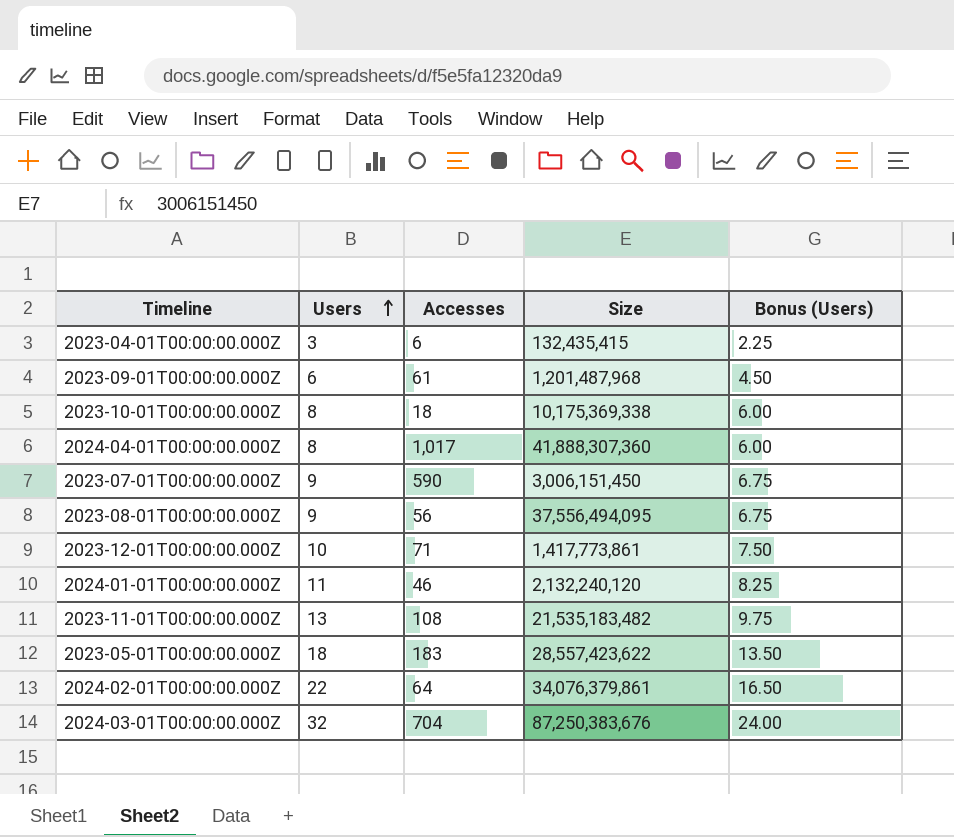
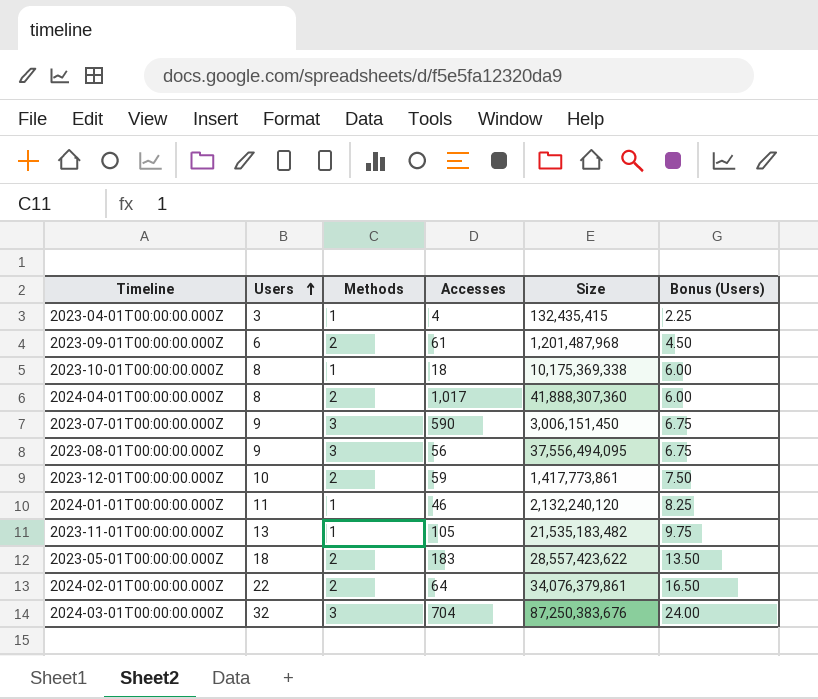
column Methods | position: none -> 3
2023-04-01T00:00:00.000Z | Accesses: 6 -> 4
2023-12-01T00:00:00.000Z | Accesses: 71 -> 59
2023-11-01T00:00:00.000Z | Accesses: 108 -> 105

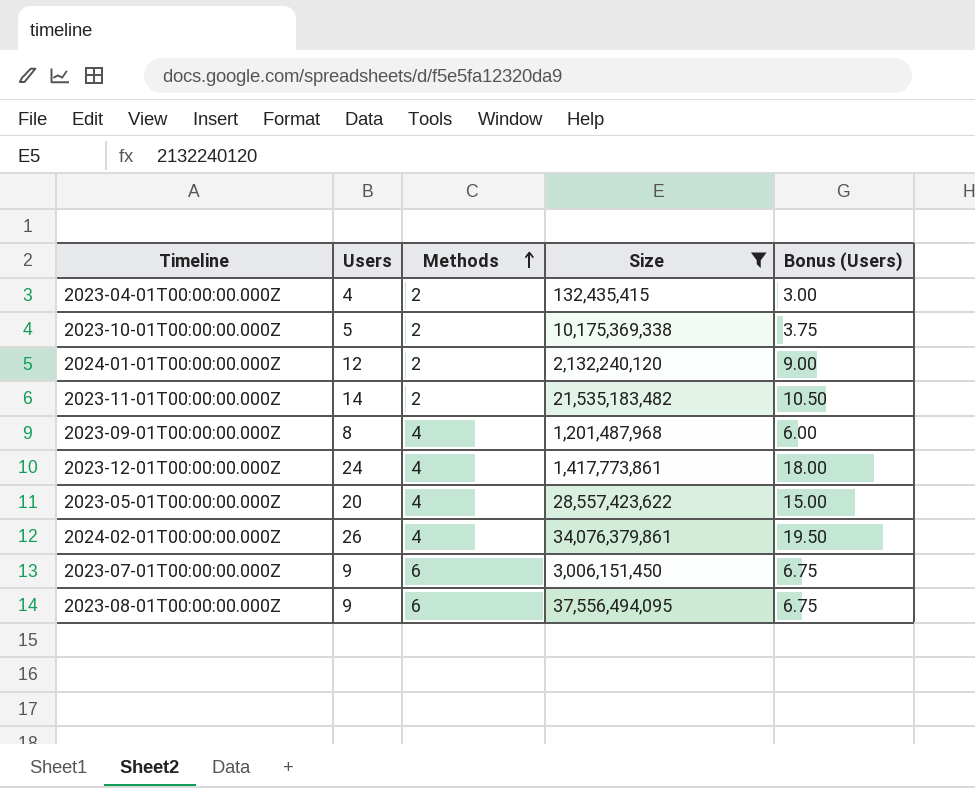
filter: none -> Size <= 37,556,494,095
row order: Users ascending -> Methods ascending
column Accesses | position: 4 -> none
2023-04-01T00:00:00.000Z | Users: 3 -> 4
2023-04-01T00:00:00.000Z | Methods: 1 -> 2
2023-04-01T00:00:00.000Z | Bonus (Users): 2.25 -> 3.00
2023-10-01T00:00:00.000Z | Users: 8 -> 5
2023-10-01T00:00:00.000Z | Methods: 1 -> 2
2023-10-01T00:00:00.000Z | Bonus (Users): 6.00 -> 3.75
2024-01-01T00:00:00.000Z | Users: 11 -> 12
2024-01-01T00:00:00.000Z | Methods: 1 -> 2
2024-01-01T00:00:00.000Z | Bonus (Users): 8.25 -> 9.00
2023-11-01T00:00:00.000Z | Users: 13 -> 14
2023-11-01T00:00:00.000Z | Methods: 1 -> 2
2023-11-01T00:00:00.000Z | Bonus (Users): 9.75 -> 10.50
2023-09-01T00:00:00.000Z | Users: 6 -> 8
2023-09-01T00:00:00.000Z | Methods: 2 -> 4
2023-09-01T00:00:00.000Z | Bonus (Users): 4.50 -> 6.00
2023-12-01T00:00:00.000Z | Users: 10 -> 24
2023-12-01T00:00:00.000Z | Methods: 2 -> 4
2023-12-01T00:00:00.000Z | Bonus (Users): 7.50 -> 18.00
2023-05-01T00:00:00.000Z | Users: 18 -> 20
2023-05-01T00:00:00.000Z | Methods: 2 -> 4
2023-05-01T00:00:00.000Z | Bonus (Users): 13.50 -> 15.00
2024-02-01T00:00:00.000Z | Users: 22 -> 26
2024-02-01T00:00:00.000Z | Methods: 2 -> 4
2024-02-01T00:00:00.000Z | Bonus (Users): 16.50 -> 19.50
2023-07-01T00:00:00.000Z | Methods: 3 -> 6
2023-08-01T00:00:00.000Z | Methods: 3 -> 6

